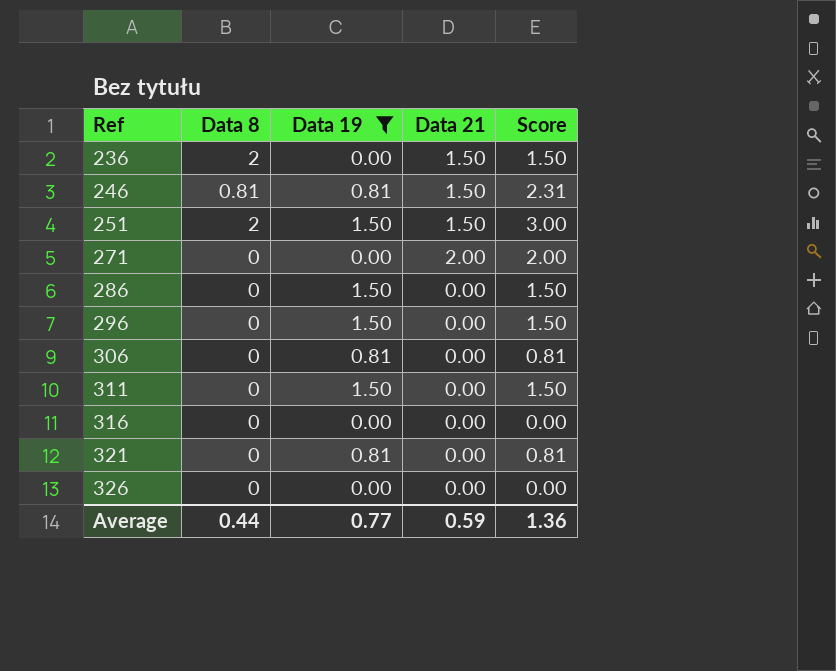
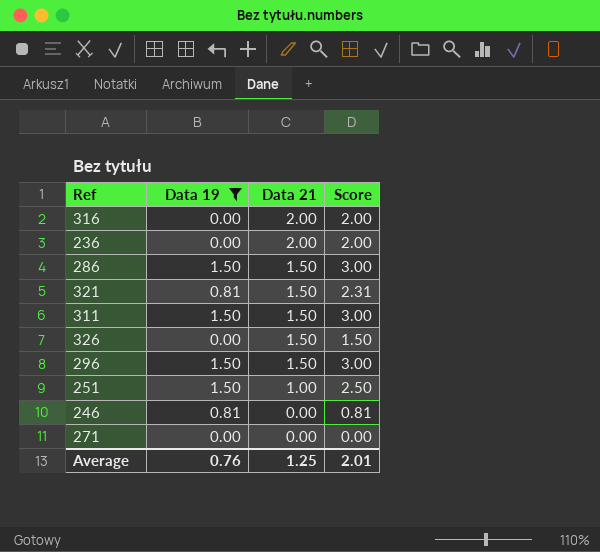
row order: Ref ascending -> Data 21 descending
column Data 8 | position: 2 -> none
row 306: 0 | 0.81 | 0.00 | 0.81 -> none
316 | Data 21: 0.00 -> 2.00
316 | Score: 0.00 -> 2.00
236 | Data 21: 1.50 -> 2.00
236 | Score: 1.50 -> 2.00
286 | Data 21: 0.00 -> 1.50
286 | Score: 1.50 -> 3.00
321 | Data 21: 0.00 -> 1.50
321 | Score: 0.81 -> 2.31
311 | Data 21: 0.00 -> 1.50
311 | Score: 1.50 -> 3.00
326 | Data 21: 0.00 -> 1.50
326 | Score: 0.00 -> 1.50
296 | Data 21: 0.00 -> 1.50
296 | Score: 1.50 -> 3.00
251 | Data 21: 1.50 -> 1.00
251 | Score: 3.00 -> 2.50
246 | Data 21: 1.50 -> 0.00
246 | Score: 2.31 -> 0.81
271 | Data 21: 2.00 -> 0.00
271 | Score: 2.00 -> 0.00
Average | Data 19: 0.77 -> 0.76
Average | Data 21: 0.59 -> 1.25
Average | Score: 1.36 -> 2.01

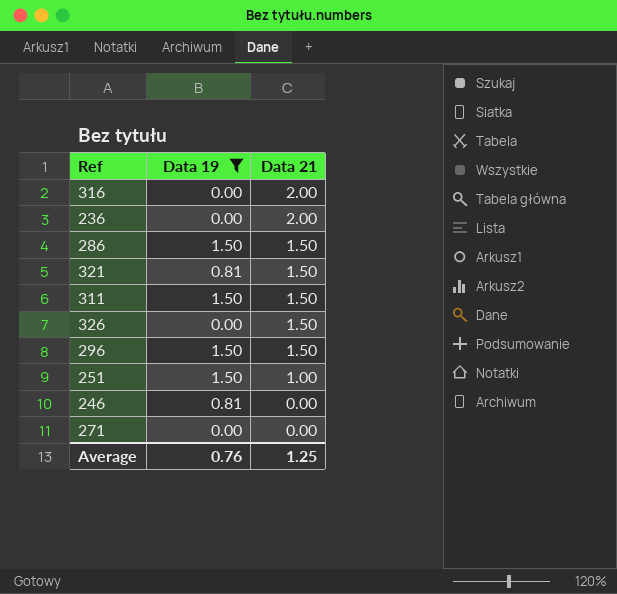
column Score | formula: [Data 19] + [Data 21] -> none

